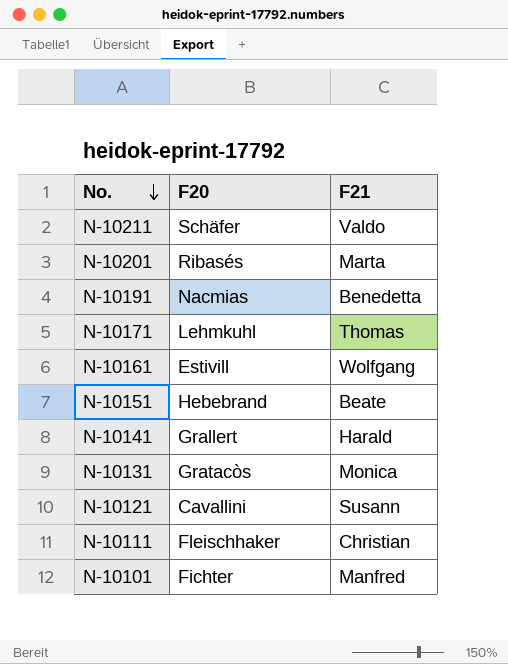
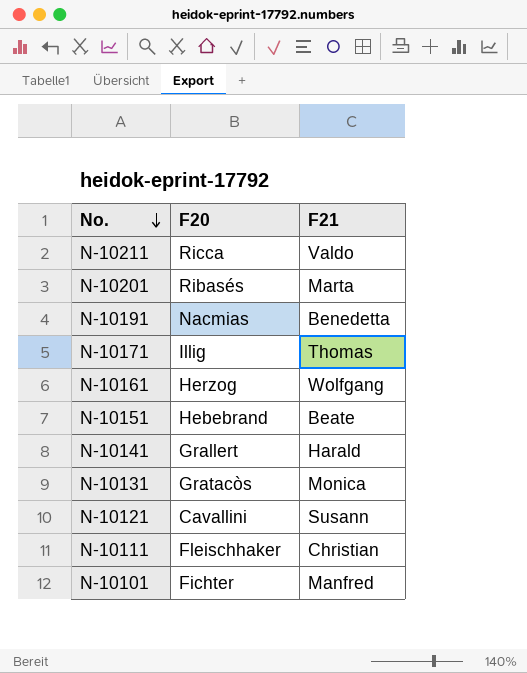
N-10211 | F20: Schäfer -> Ricca
N-10171 | F20: Lehmkuhl -> Illig
N-10161 | F20: Estivill -> Herzog

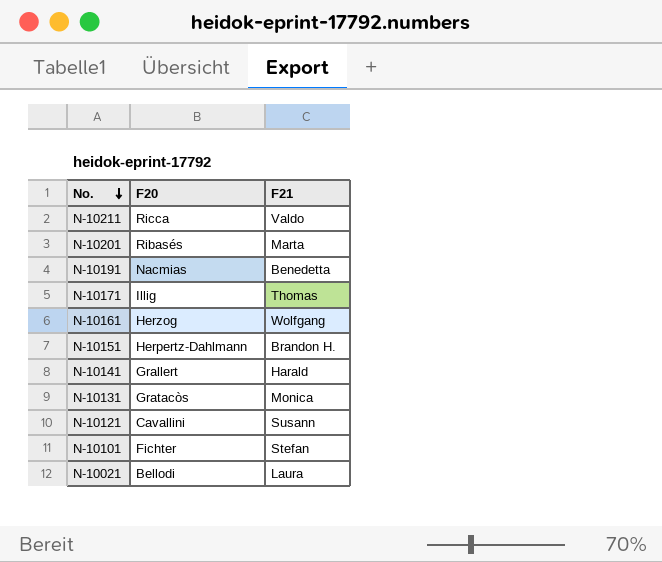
row N-10111: Fleischhaker | Christian -> none
N-10151 | F20: Hebebrand -> Herpertz-Dahlmann
N-10151 | F21: Beate -> Brandon H.
N-10101 | F21: Manfred -> Stefan
row N-10021: none -> Bellodi | Laura

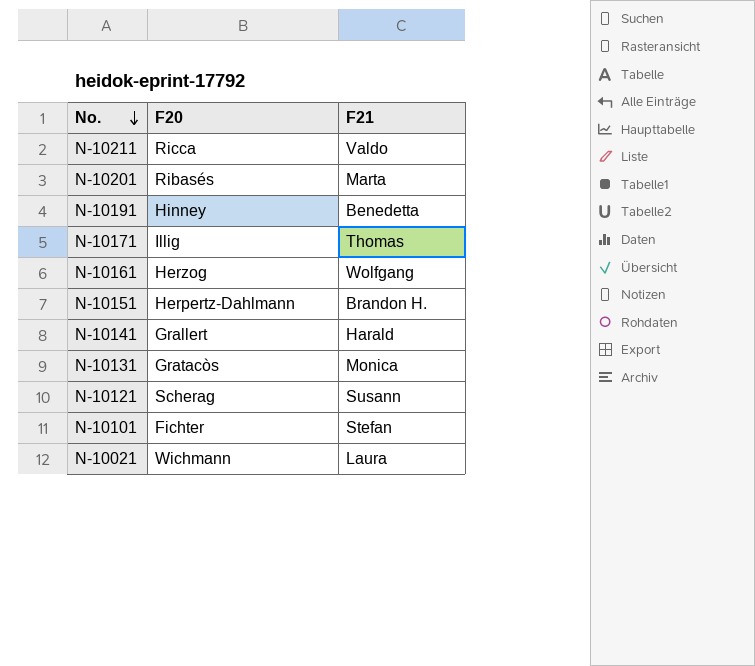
N-10191 | F20: Nacmias -> Hinney
N-10121 | F20: Cavallini -> Scherag
N-10021 | F20: Bellodi -> Wichmann

